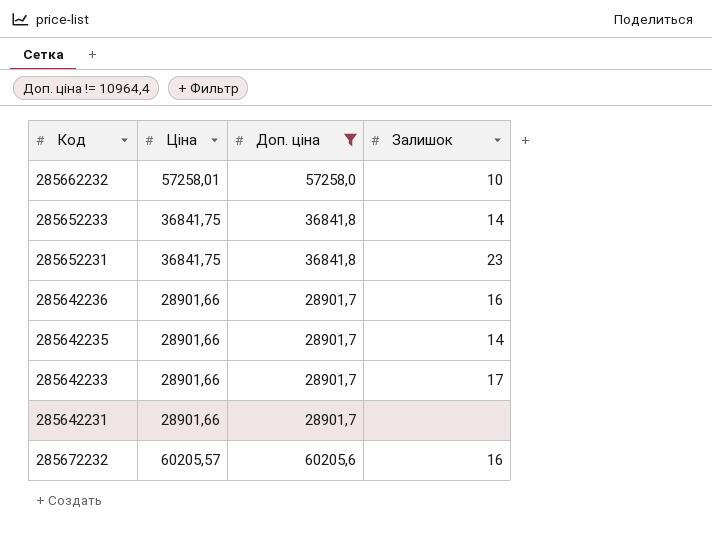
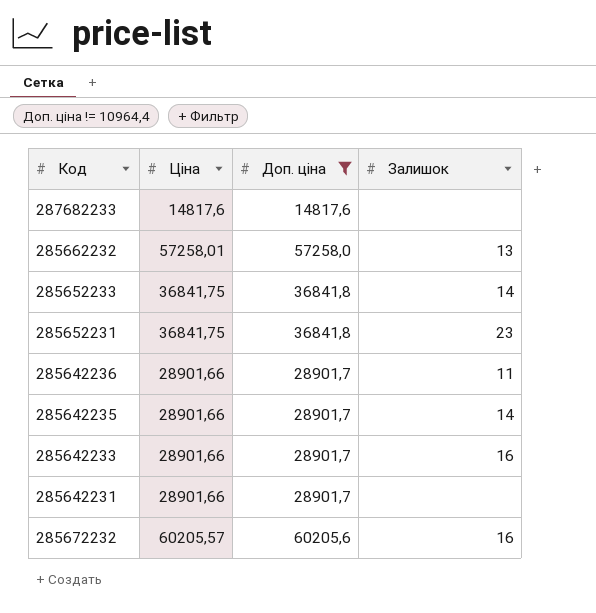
row 287682233: none -> 14817,6 | 14817,6 | none
285662232 | Залишок: 10 -> 13
285642236 | Залишок: 16 -> 11
285642233 | Залишок: 17 -> 16

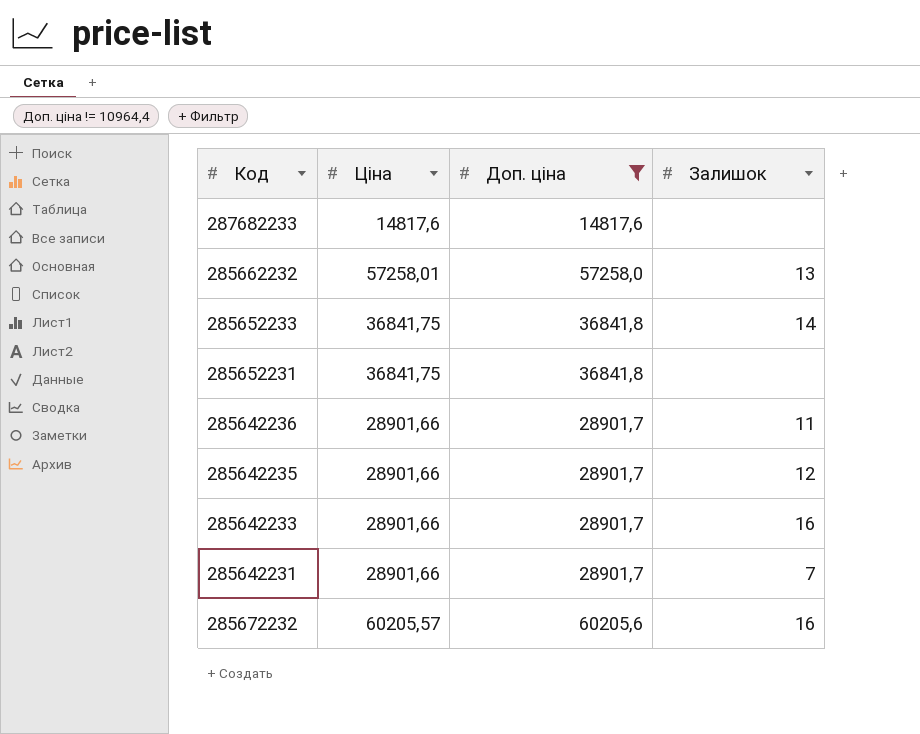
285652231 | Залишок: 23 -> none
285642235 | Залишок: 14 -> 12
285642231 | Залишок: none -> 7

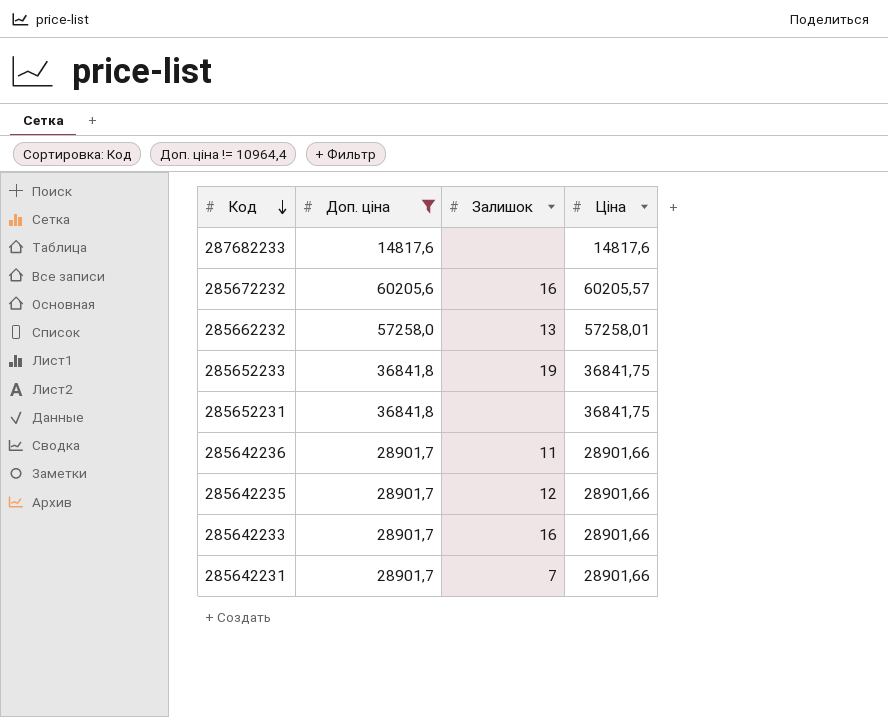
row order: none -> Код descending
column Ціна | position: 2 -> 4
285652233 | Залишок: 14 -> 19

